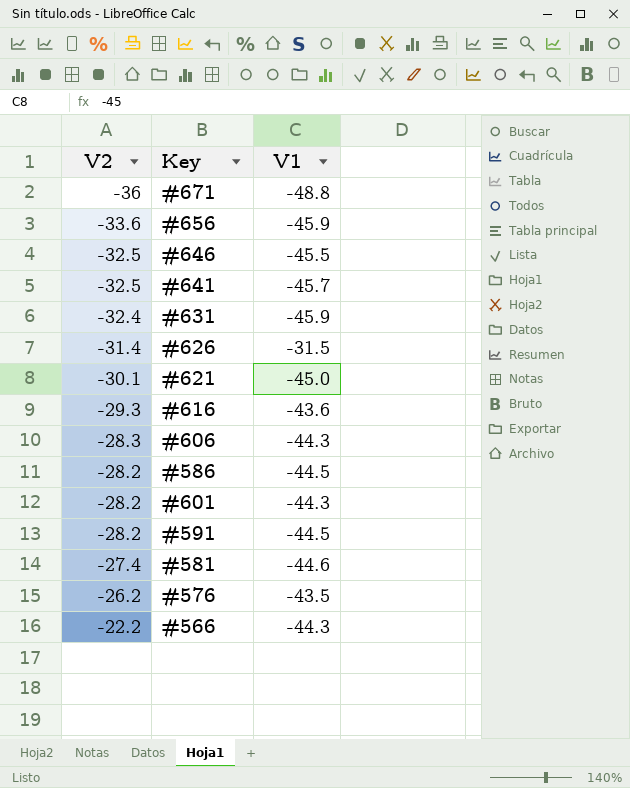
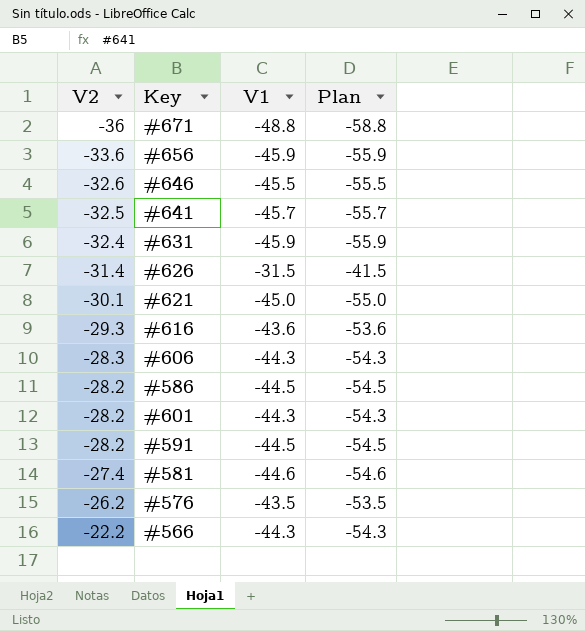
column Plan | formula: none -> [V1] - 10
#646 | V2: -32.5 -> -32.6

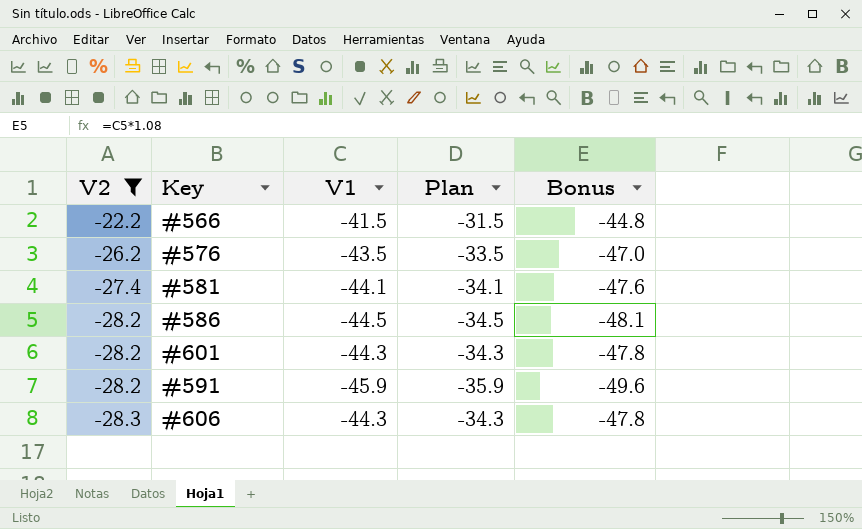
filter: none -> V2 >= -28.3
row order: V2 ascending -> V2 descending
column Plan | formula: [V1] - 10 -> [V1] + 10
column Bonus | formula: none -> [V1] * 1.08
#566 | V1: -44.3 -> -41.5
#581 | V1: -44.6 -> -44.1
#591 | V1: -44.5 -> -45.9

